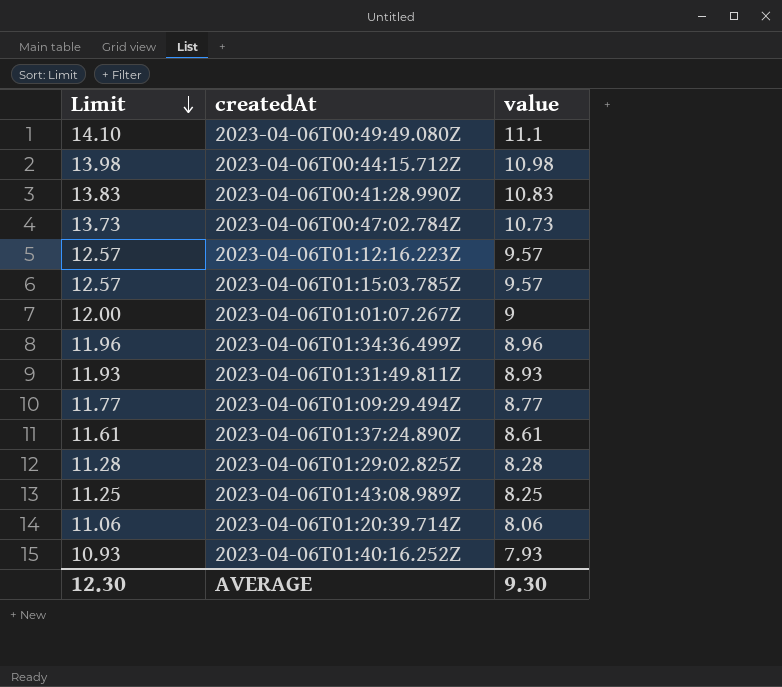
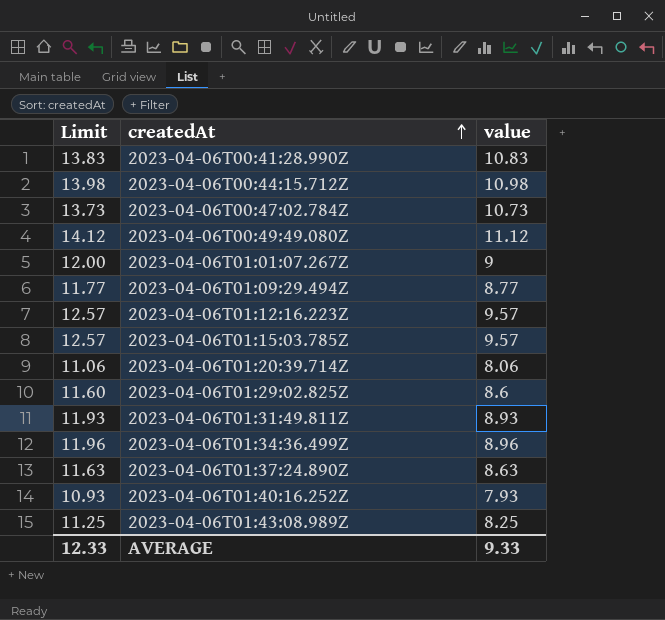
row order: Limit descending -> createdAt ascending
2023-04-06T00:49:49.080Z | Limit: 14.10 -> 14.12
2023-04-06T00:49:49.080Z | value: 11.1 -> 11.12
2023-04-06T01:29:02.825Z | Limit: 11.28 -> 11.60
2023-04-06T01:29:02.825Z | value: 8.28 -> 8.6
2023-04-06T01:37:24.890Z | Limit: 11.61 -> 11.63
2023-04-06T01:37:24.890Z | value: 8.61 -> 8.63
AVERAGE | Limit: 12.30 -> 12.33
AVERAGE | value: 9.30 -> 9.33

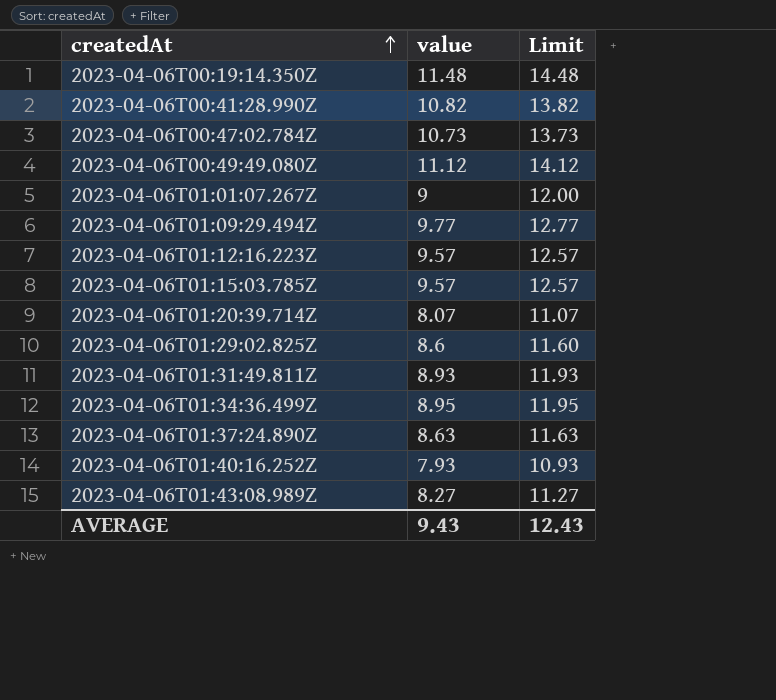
column Limit | position: 1 -> 3
row 2023-04-06T00:44:15.712Z: 13.98 | 10.98 -> none
row 2023-04-06T00:19:14.350Z: none -> 11.48 | 14.48
2023-04-06T00:41:28.990Z | value: 10.83 -> 10.82
2023-04-06T00:41:28.990Z | Limit: 13.83 -> 13.82
2023-04-06T01:09:29.494Z | value: 8.77 -> 9.77
2023-04-06T01:09:29.494Z | Limit: 11.77 -> 12.77
2023-04-06T01:20:39.714Z | value: 8.06 -> 8.07
2023-04-06T01:20:39.714Z | Limit: 11.06 -> 11.07
2023-04-06T01:34:36.499Z | value: 8.96 -> 8.95
2023-04-06T01:34:36.499Z | Limit: 11.96 -> 11.95
2023-04-06T01:43:08.989Z | value: 8.25 -> 8.27
2023-04-06T01:43:08.989Z | Limit: 11.25 -> 11.27
AVERAGE | value: 9.33 -> 9.43
AVERAGE | Limit: 12.33 -> 12.43

